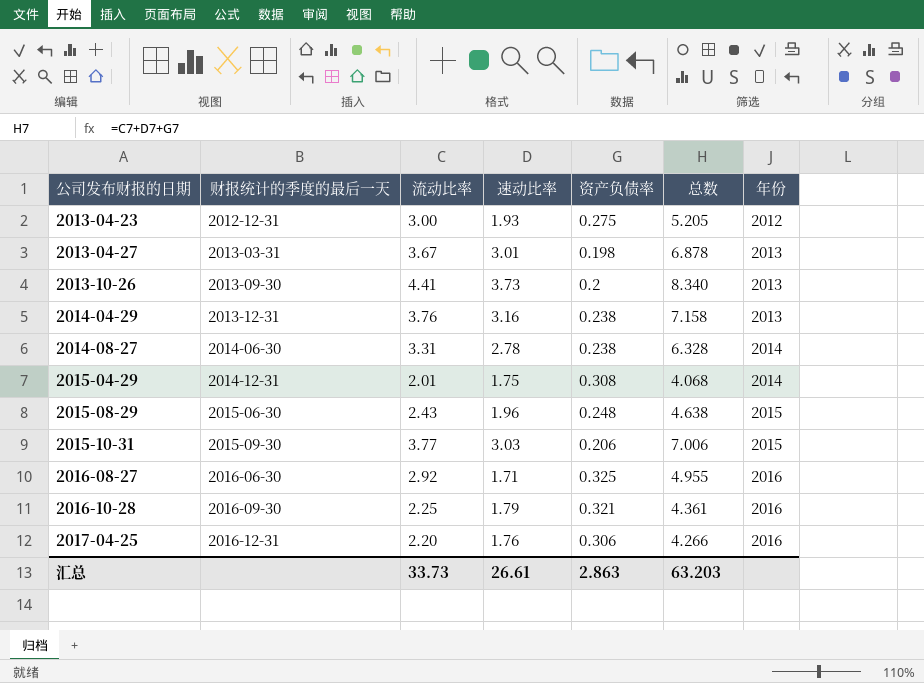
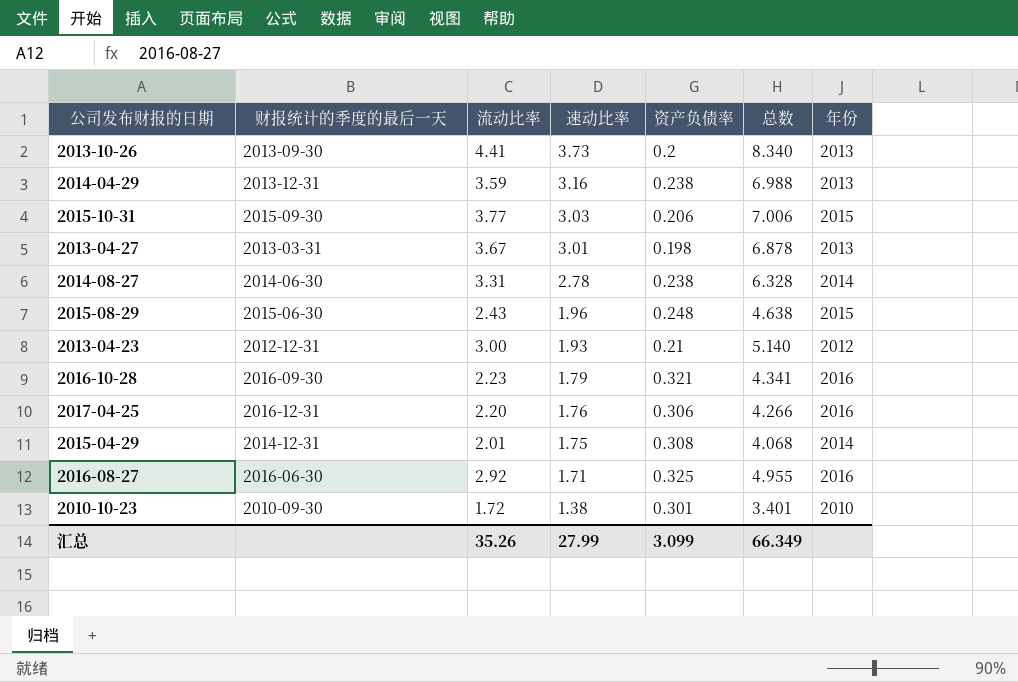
row order: 公司发布财报的日期 ascending -> 速动比率 descending
2014-04-29 | 流动比率: 3.76 -> 3.59
2014-04-29 | 总数: 7.158 -> 6.988
2013-04-23 | 资产负债率: 0.275 -> 0.21
2013-04-23 | 总数: 5.205 -> 5.140
2016-10-28 | 流动比率: 2.25 -> 2.23
2016-10-28 | 总数: 4.361 -> 4.341
row 2010-10-23: none -> 2010-09-30 | 1.72 | 1.38 | 0.301 | 3.401 | 2010
汇总 | 流动比率: 33.73 -> 35.26
汇总 | 速动比率: 26.61 -> 27.99
汇总 | 资产负债率: 2.863 -> 3.099
汇总 | 总数: 63.203 -> 66.349

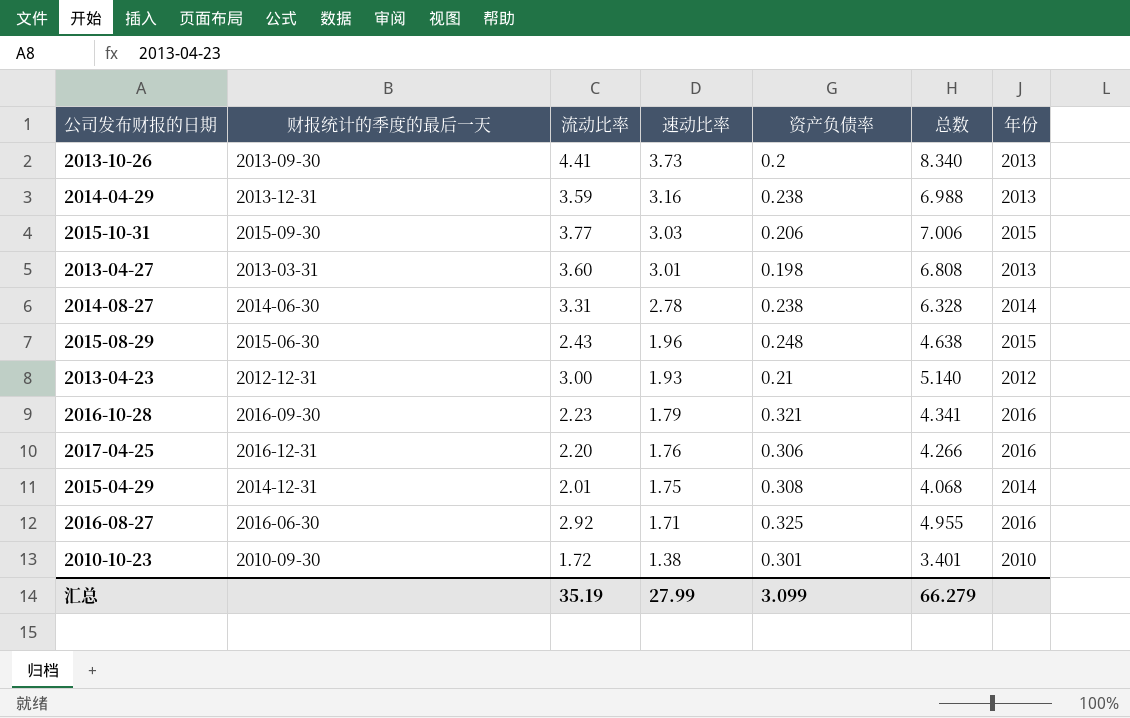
2013-04-27 | 流动比率: 3.67 -> 3.60
2013-04-27 | 总数: 6.878 -> 6.808
汇总 | 流动比率: 35.26 -> 35.19
汇总 | 总数: 66.349 -> 66.279

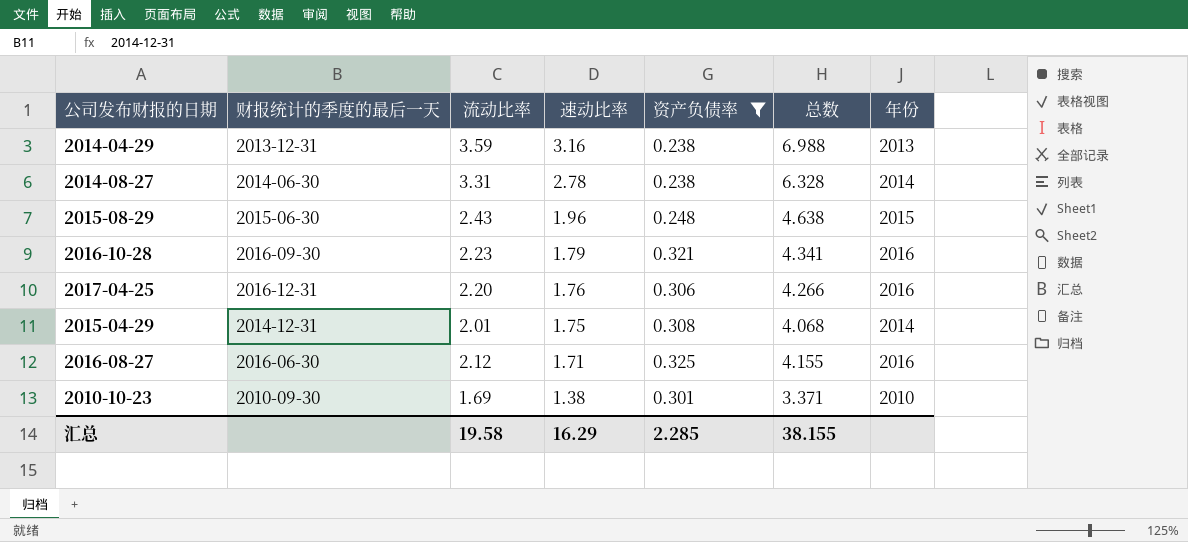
filter: none -> 资产负债率 >= 0.238
2016-08-27 | 流动比率: 2.92 -> 2.12
2016-08-27 | 总数: 4.955 -> 4.155
2010-10-23 | 流动比率: 1.72 -> 1.69
2010-10-23 | 总数: 3.401 -> 3.371
汇总 | 流动比率: 35.19 -> 19.58
汇总 | 速动比率: 27.99 -> 16.29
汇总 | 资产负债率: 3.099 -> 2.285
汇总 | 总数: 66.279 -> 38.155

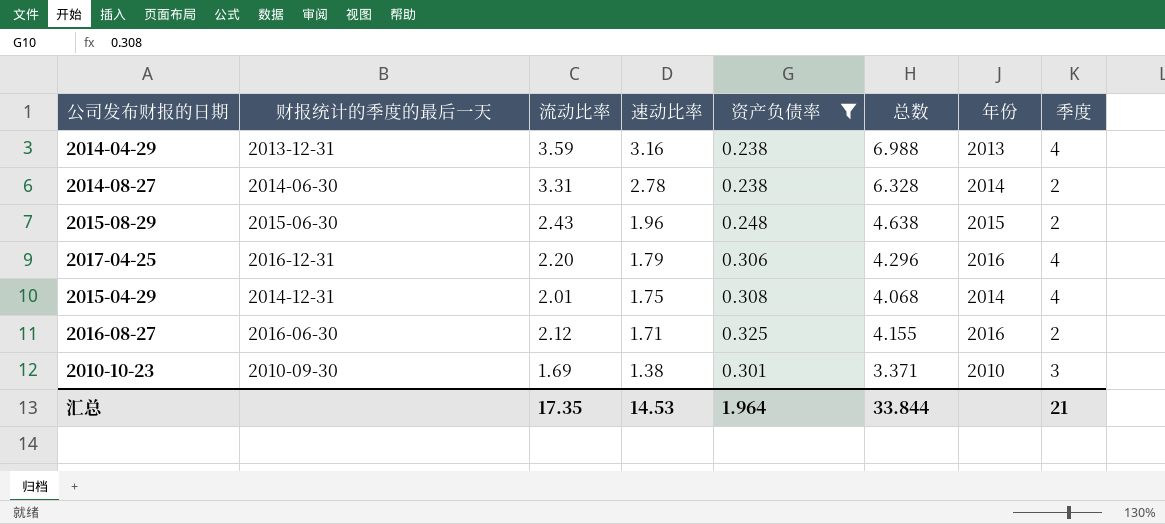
column 季度 | position: none -> 8
row 2016-10-28: 2016-09-30 | 2.23 | 1.79 | 0.321 | 4.341 | 2016 -> none
2017-04-25 | 速动比率: 1.76 -> 1.79
2017-04-25 | 总数: 4.266 -> 4.296
汇总 | 流动比率: 19.58 -> 17.35
汇总 | 速动比率: 16.29 -> 14.53
汇总 | 资产负债率: 2.285 -> 1.964
汇总 | 总数: 38.155 -> 33.844

